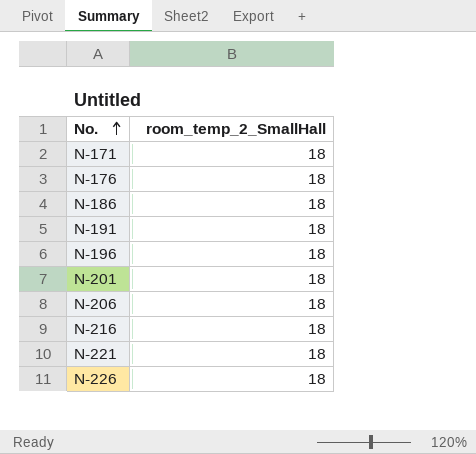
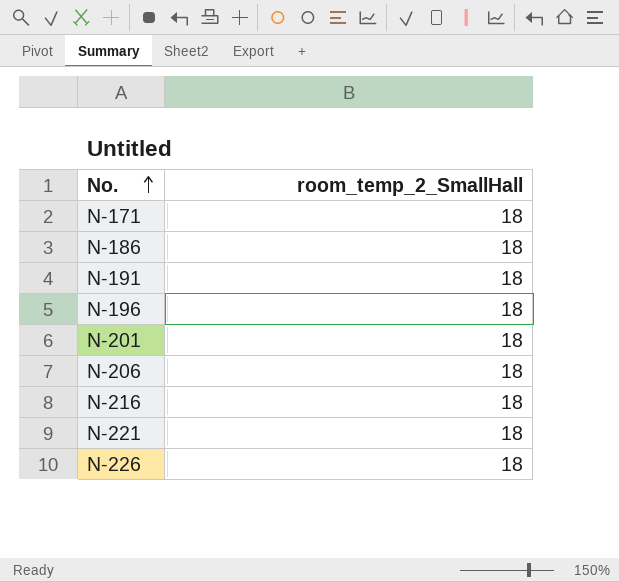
row N-176: 18 -> none

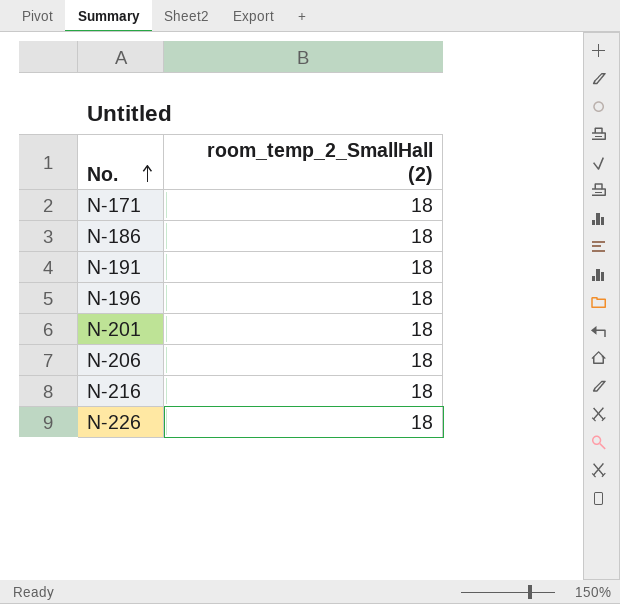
column name: room_temp_2_SmallHall -> room_temp_2_SmallHall (2)
row N-221: 18 -> none

